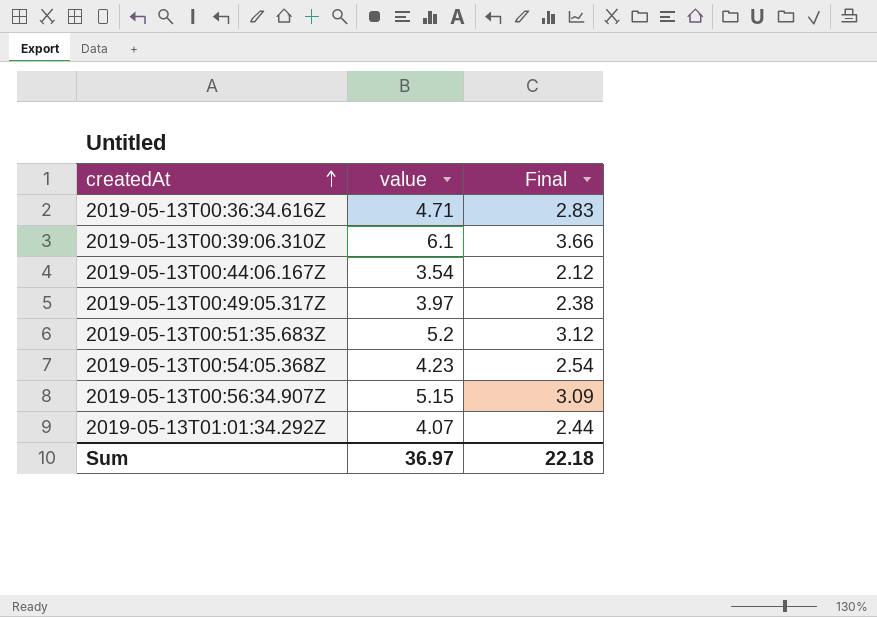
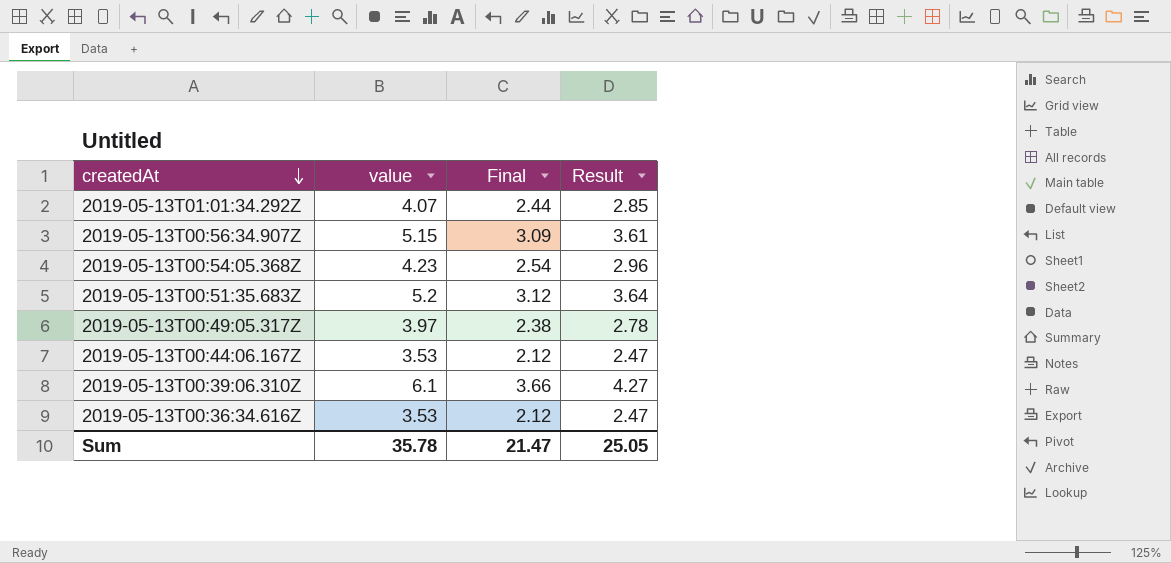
row order: createdAt ascending -> createdAt descending
column Result | formula: none -> [value] * 0.7
2019-05-13T00:44:06.167Z | value: 3.54 -> 3.53
2019-05-13T00:36:34.616Z | value: 4.71 -> 3.53
2019-05-13T00:36:34.616Z | Final: 2.83 -> 2.12
Sum | value: 36.97 -> 35.78
Sum | Final: 22.18 -> 21.47

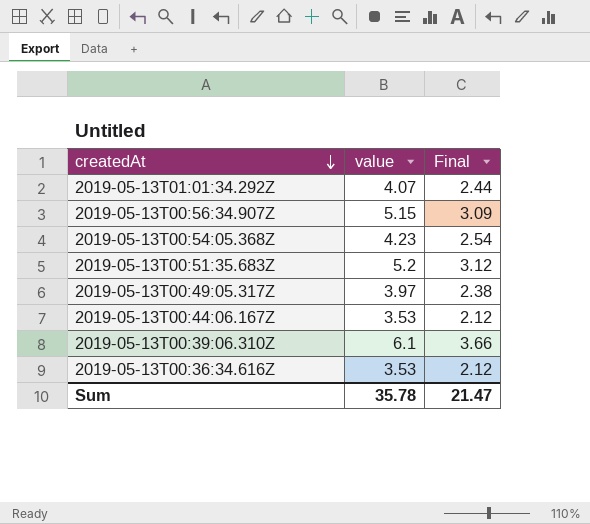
column Result | formula: [value] * 0.7 -> none

